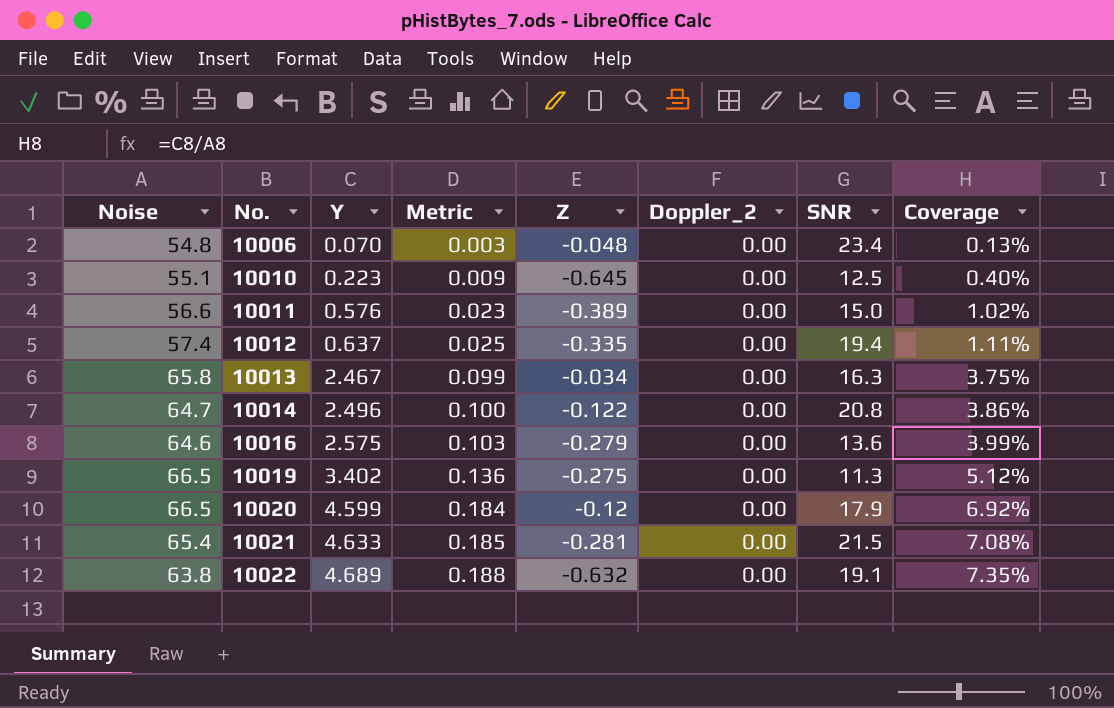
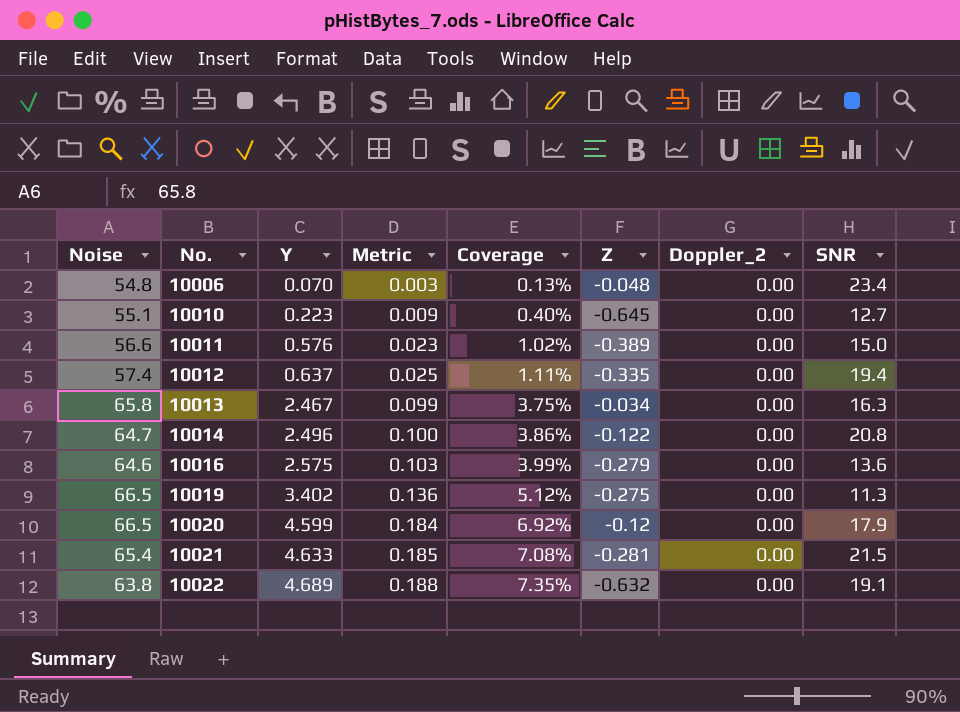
column Coverage | position: 8 -> 5
10010 | SNR: 12.5 -> 12.7

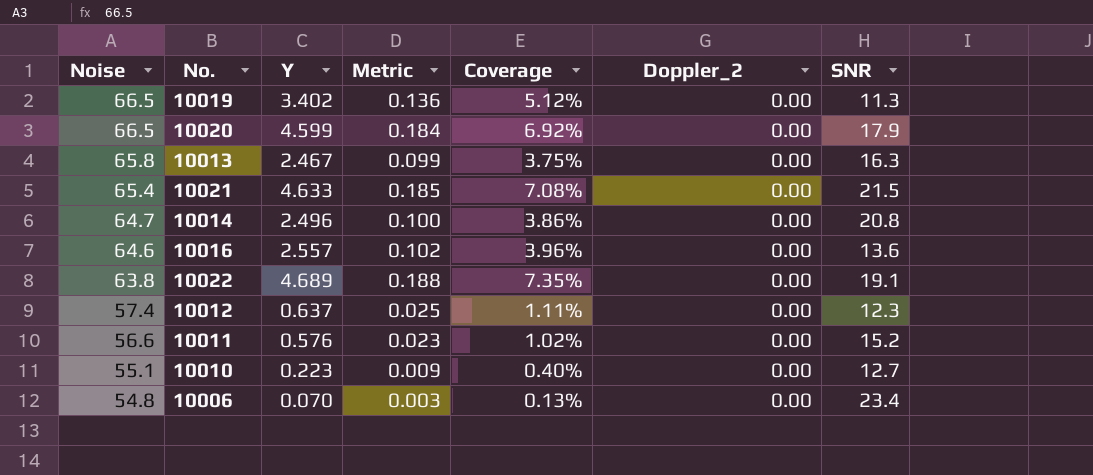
row order: No. ascending -> Noise descending
column Z | position: 6 -> none
10016 | Y: 2.575 -> 2.557
10016 | Metric: 0.103 -> 0.102
10016 | Coverage: 3.99% -> 3.96%
10012 | SNR: 19.4 -> 12.3
10011 | SNR: 15.0 -> 15.2

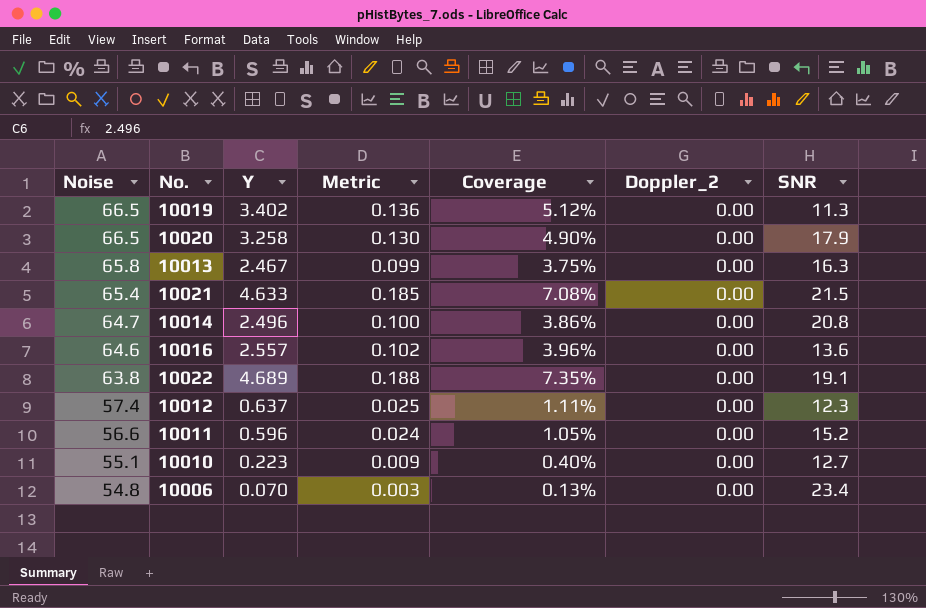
10020 | Y: 4.599 -> 3.258
10020 | Metric: 0.184 -> 0.130
10020 | Coverage: 6.92% -> 4.90%
10011 | Y: 0.576 -> 0.596
10011 | Metric: 0.023 -> 0.024
10011 | Coverage: 1.02% -> 1.05%

